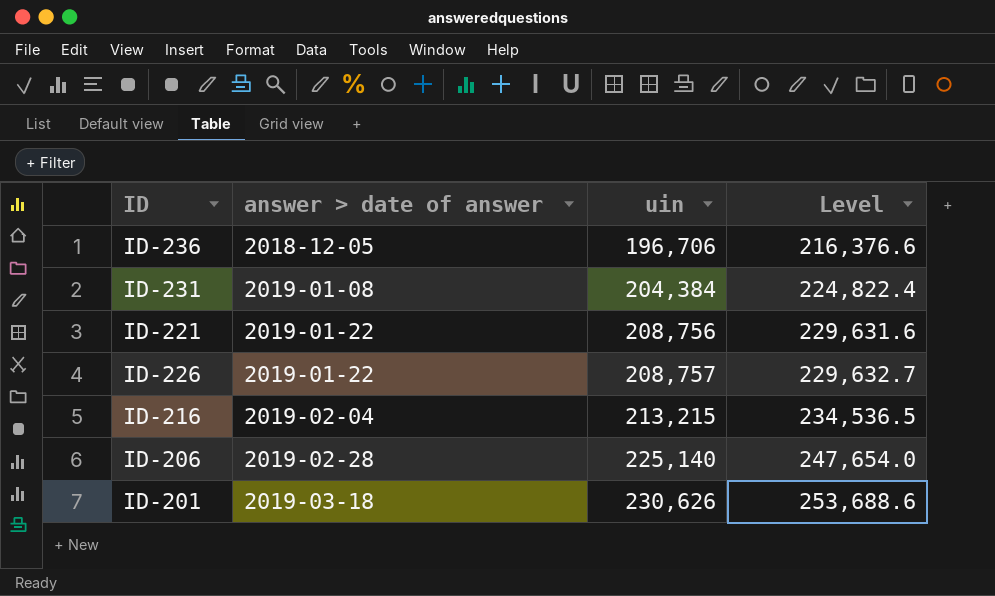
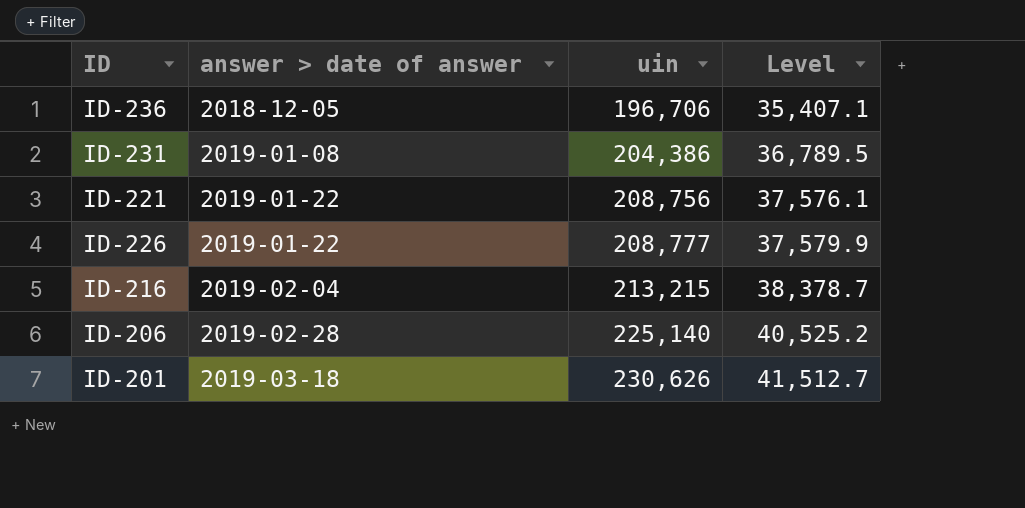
column Level | formula: [uin] * 1.1 -> [uin] * 0.18
ID-231 | uin: 204,384 -> 204,386
ID-226 | uin: 208,757 -> 208,777

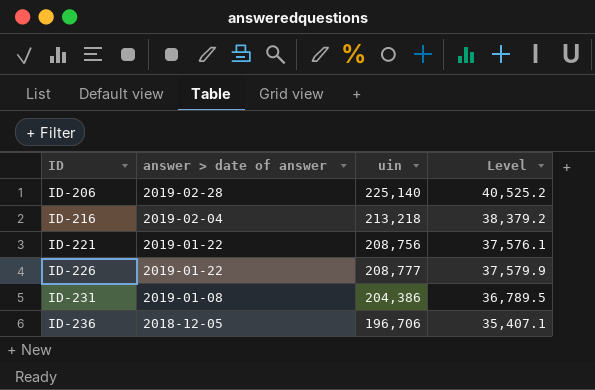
row order: answer > date of answer ascending -> ID ascending
row ID-201: 2019-03-18 | 230,626 | 41,512.7 -> none
ID-216 | uin: 213,215 -> 213,218
ID-216 | Level: 38,378.7 -> 38,379.2

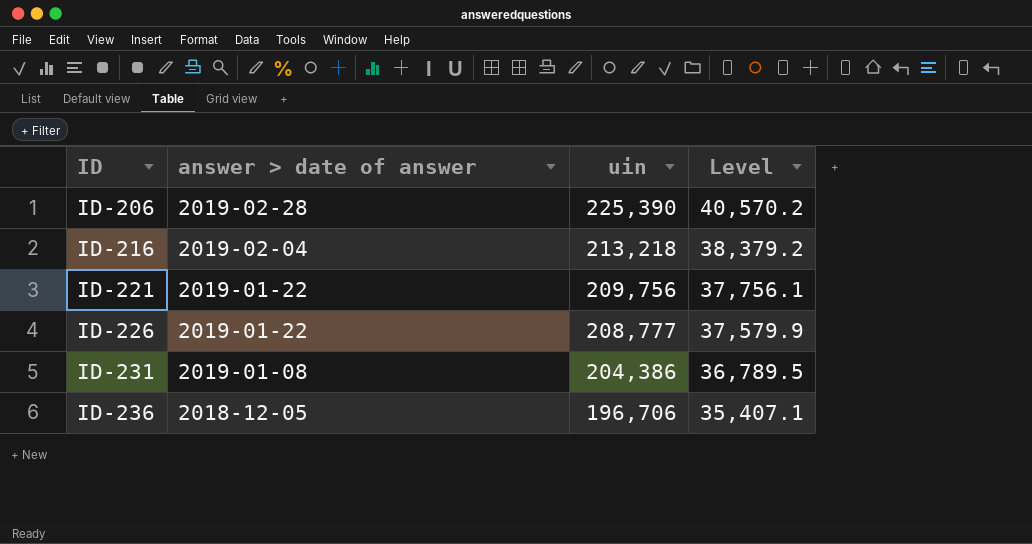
ID-206 | uin: 225,140 -> 225,390
ID-206 | Level: 40,525.2 -> 40,570.2
ID-221 | uin: 208,756 -> 209,756
ID-221 | Level: 37,576.1 -> 37,756.1

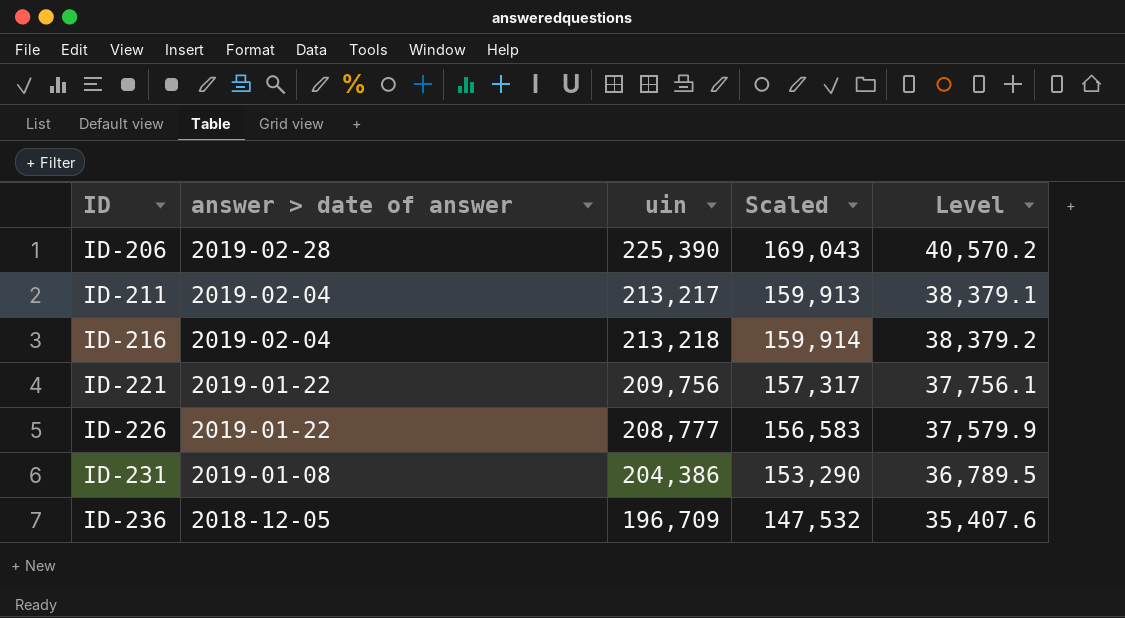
column Scaled | formula: none -> [uin] * 0.75
row ID-211: none -> 2019-02-04 | 213,217 | 159,913 | 38,379.1
ID-236 | uin: 196,706 -> 196,709
ID-236 | Level: 35,407.1 -> 35,407.6

